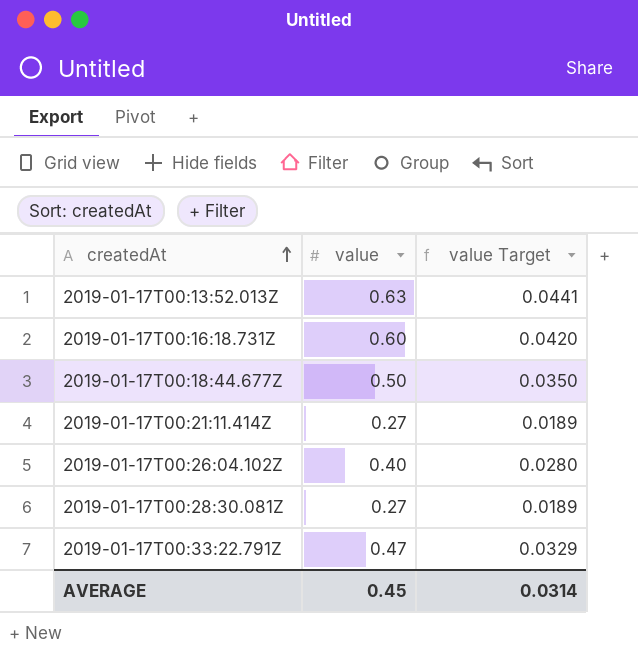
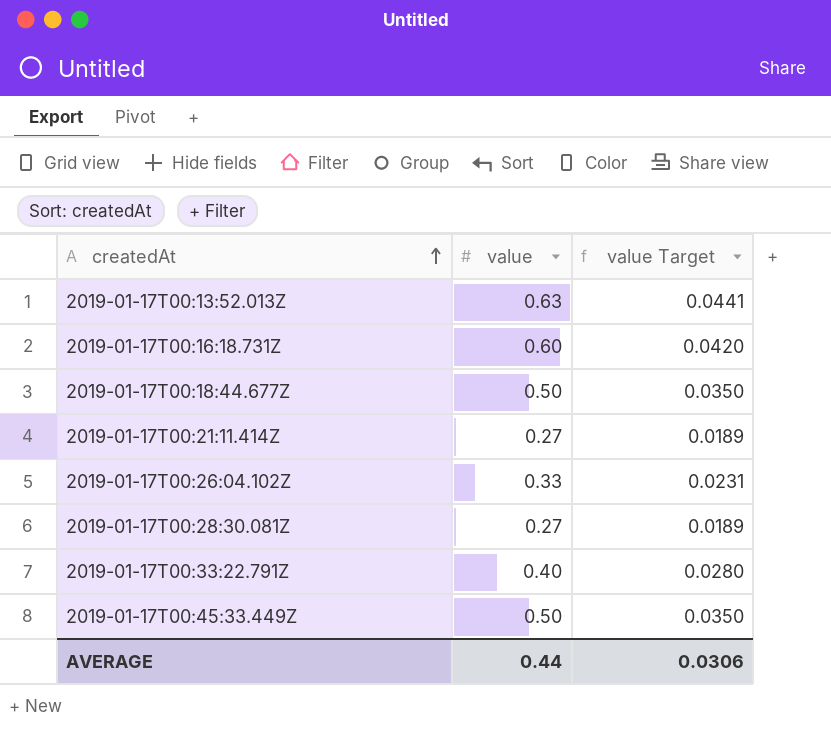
2019-01-17T00:26:04.102Z | value: 0.40 -> 0.33
2019-01-17T00:26:04.102Z | value Target: 0.0280 -> 0.0231
2019-01-17T00:33:22.791Z | value: 0.47 -> 0.40
2019-01-17T00:33:22.791Z | value Target: 0.0329 -> 0.0280
row 2019-01-17T00:45:33.449Z: none -> 0.50 | 0.0350
AVERAGE | value: 0.45 -> 0.44
AVERAGE | value Target: 0.0314 -> 0.0306

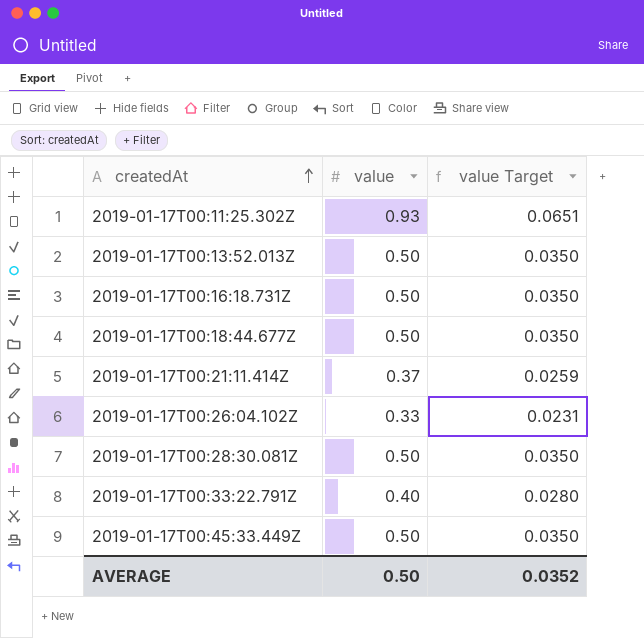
row 2019-01-17T00:11:25.302Z: none -> 0.93 | 0.0651
2019-01-17T00:13:52.013Z | value: 0.63 -> 0.50
2019-01-17T00:13:52.013Z | value Target: 0.0441 -> 0.0350
2019-01-17T00:16:18.731Z | value: 0.60 -> 0.50
2019-01-17T00:16:18.731Z | value Target: 0.0420 -> 0.0350
2019-01-17T00:21:11.414Z | value: 0.27 -> 0.37
2019-01-17T00:21:11.414Z | value Target: 0.0189 -> 0.0259
2019-01-17T00:28:30.081Z | value: 0.27 -> 0.50
2019-01-17T00:28:30.081Z | value Target: 0.0189 -> 0.0350
AVERAGE | value: 0.44 -> 0.50
AVERAGE | value Target: 0.0306 -> 0.0352

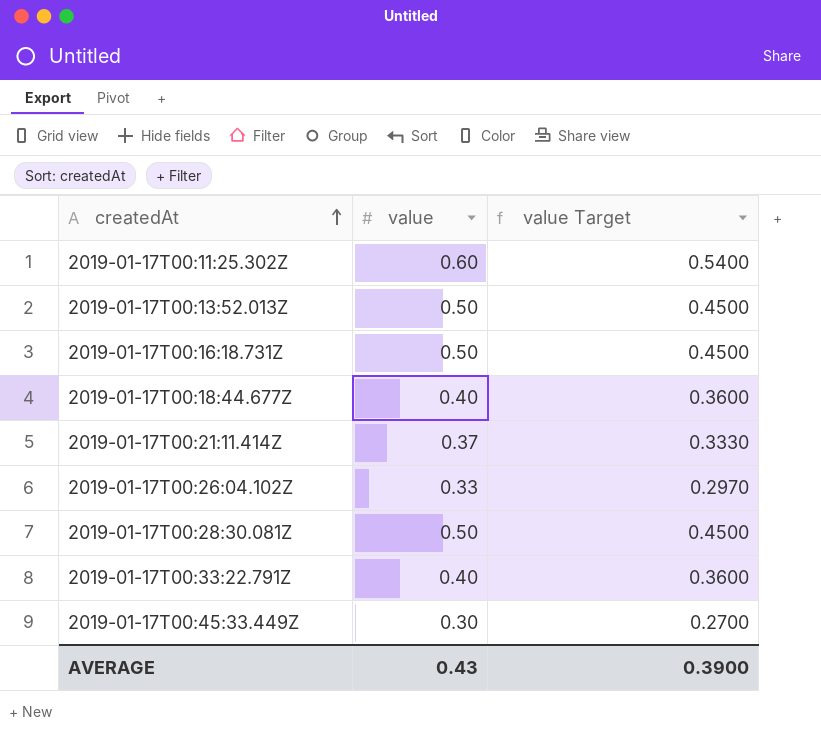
column value Target | formula: [value] * 0.07 -> [value] * 0.9
2019-01-17T00:11:25.302Z | value: 0.93 -> 0.60
2019-01-17T00:18:44.677Z | value: 0.50 -> 0.40
2019-01-17T00:45:33.449Z | value: 0.50 -> 0.30
AVERAGE | value: 0.50 -> 0.43
AVERAGE | value Target: 0.0352 -> 0.3900

